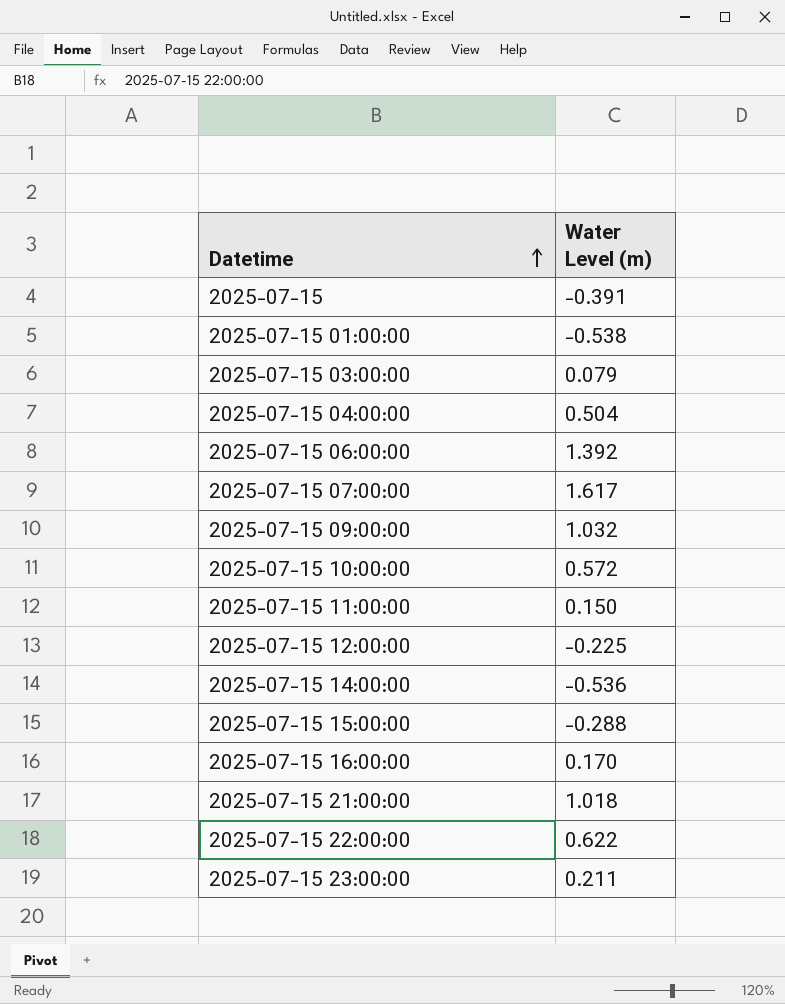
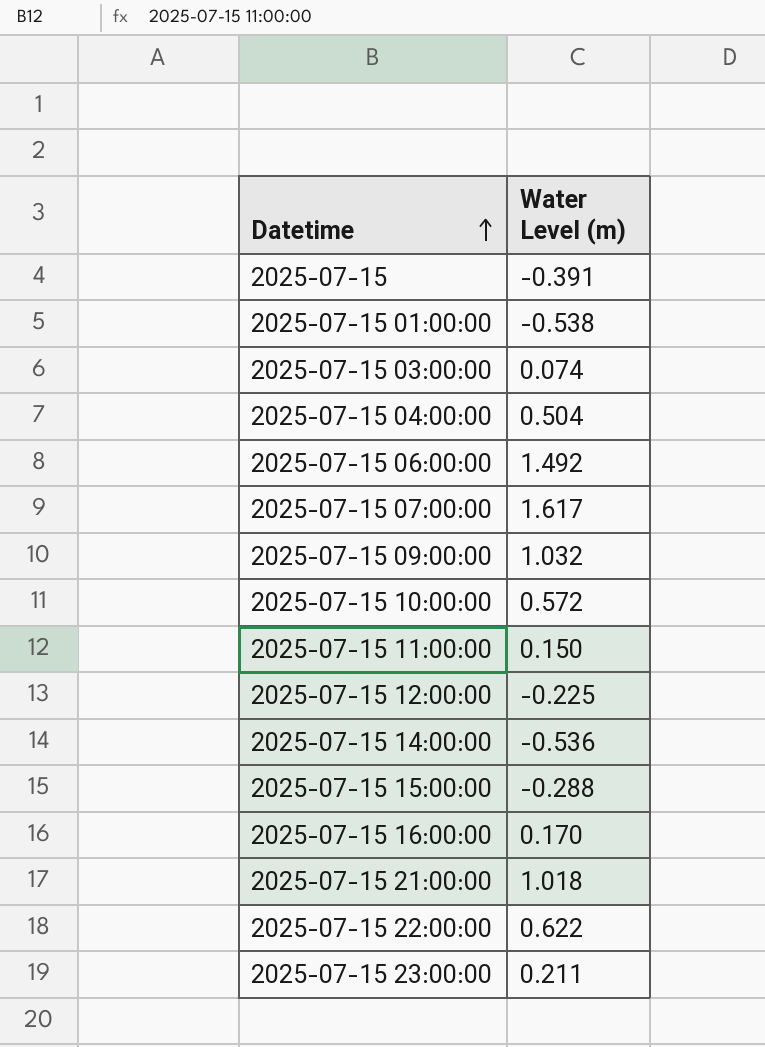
2025-07-15 03:00:00 | Water Level (m): 0.079 -> 0.074
2025-07-15 06:00:00 | Water Level (m): 1.392 -> 1.492

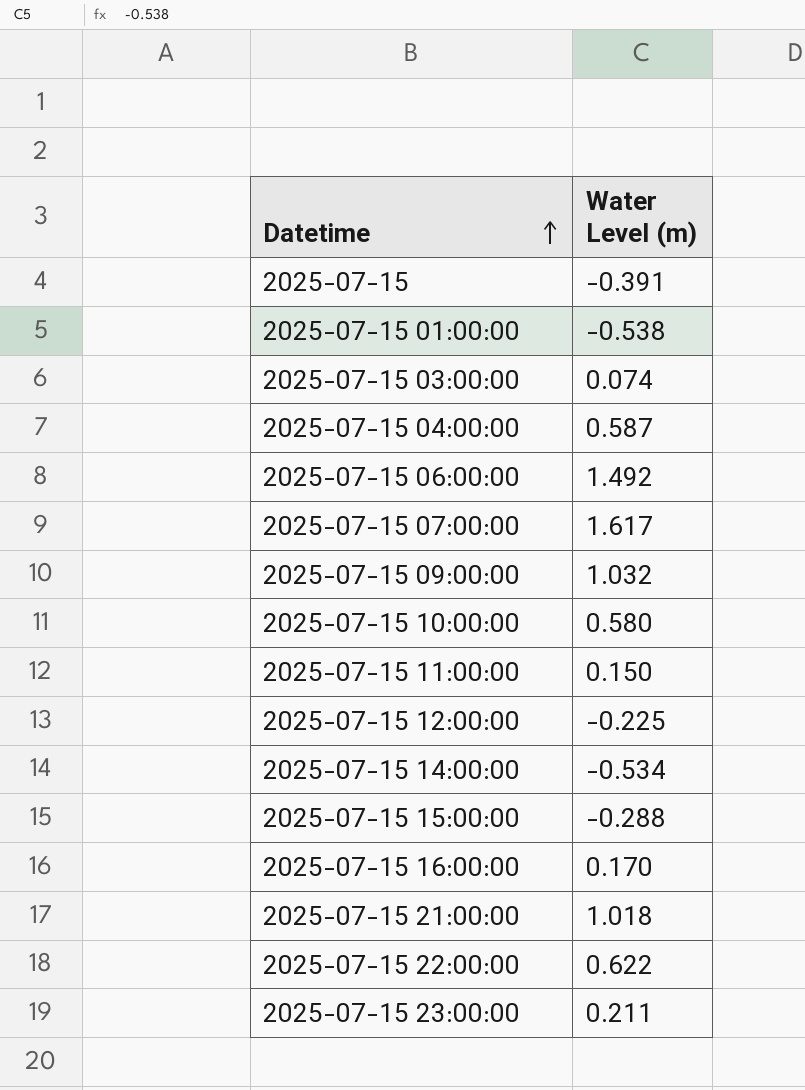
2025-07-15 04:00:00 | Water Level (m): 0.504 -> 0.587
2025-07-15 10:00:00 | Water Level (m): 0.572 -> 0.580
2025-07-15 14:00:00 | Water Level (m): -0.536 -> -0.534

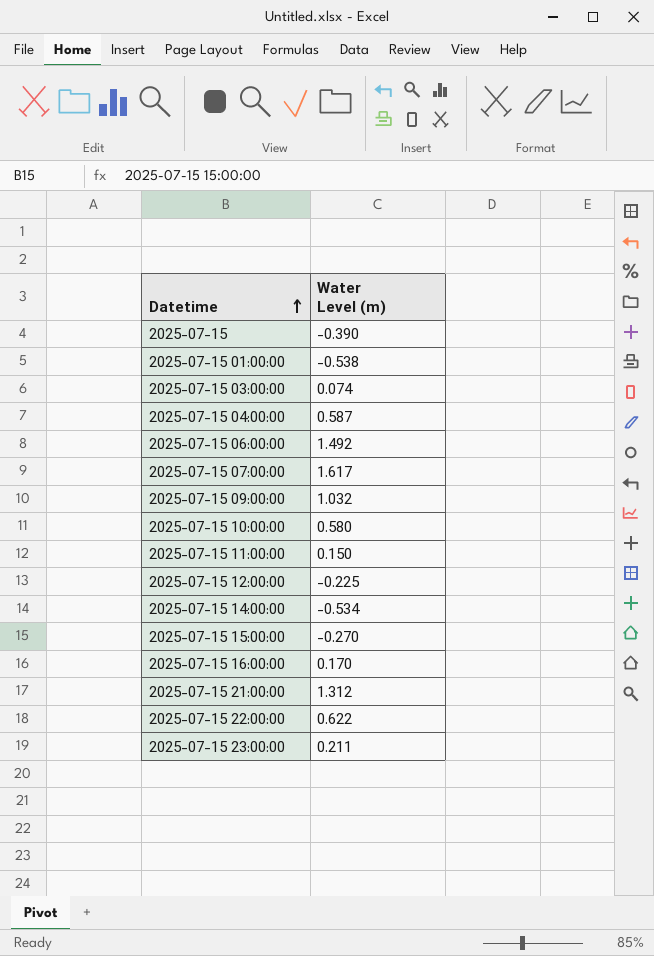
2025-07-15 | Water Level (m): -0.391 -> -0.390
2025-07-15 15:00:00 | Water Level (m): -0.288 -> -0.270
2025-07-15 21:00:00 | Water Level (m): 1.018 -> 1.312

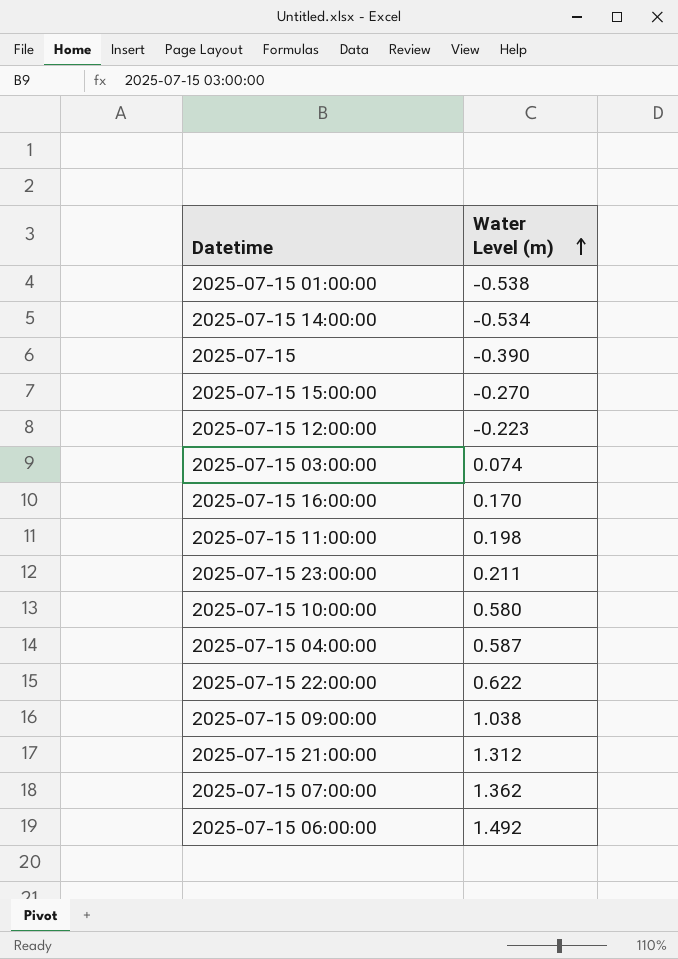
row order: Datetime ascending -> Water Level (m) ascending
2025-07-15 12:00:00 | Water Level (m): -0.225 -> -0.223
2025-07-15 11:00:00 | Water Level (m): 0.150 -> 0.198
2025-07-15 09:00:00 | Water Level (m): 1.032 -> 1.038
2025-07-15 07:00:00 | Water Level (m): 1.617 -> 1.362

